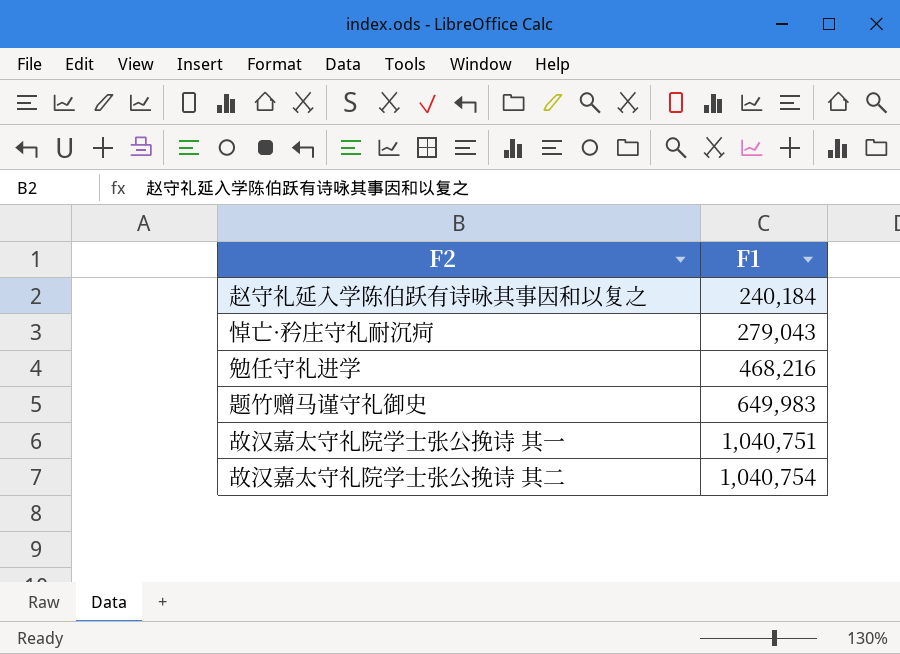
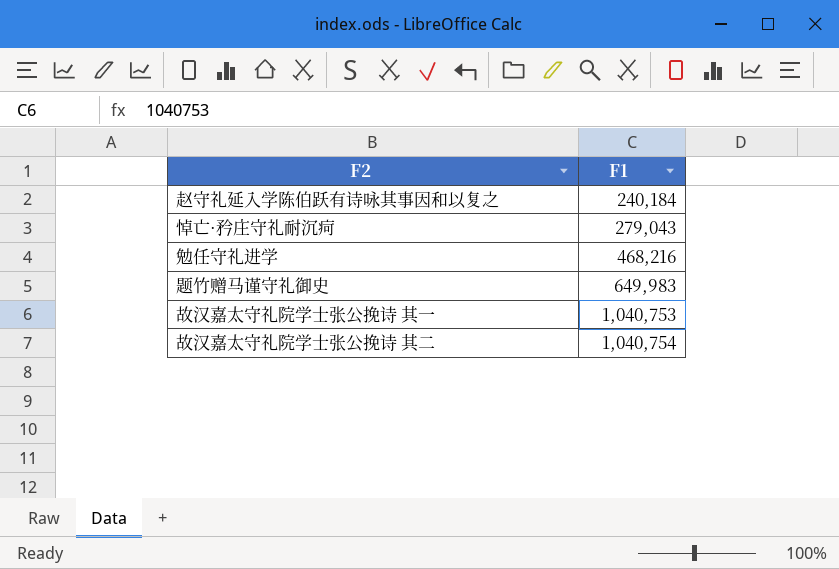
故汉嘉太守礼院学士张公挽诗 其一 | F1: 1,040,751 -> 1,040,753

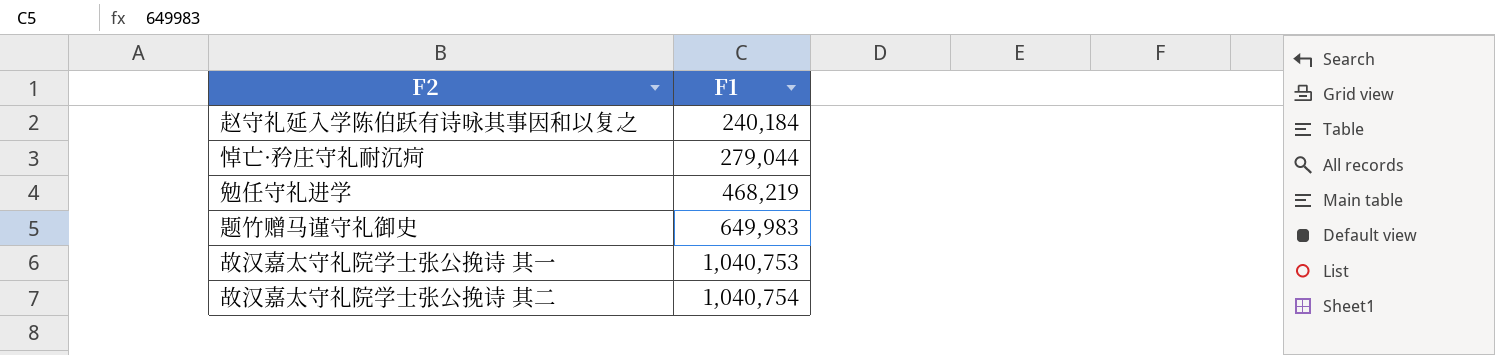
悼亡·矜庄守礼耐沉疴 | F1: 279,043 -> 279,044
勉任守礼进学 | F1: 468,216 -> 468,219

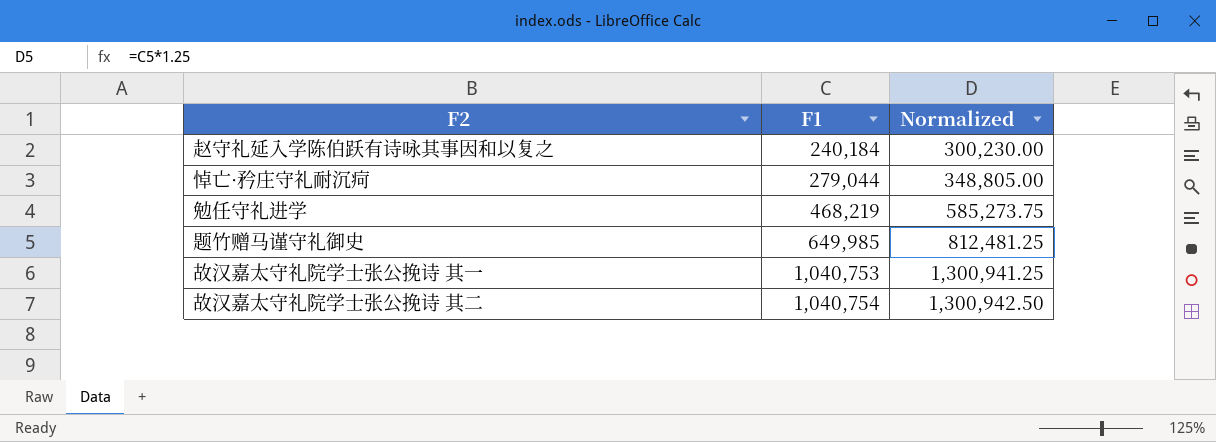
column Normalized | formula: none -> [F1] * 1.25
题竹赠马谨守礼御史 | F1: 649,983 -> 649,985

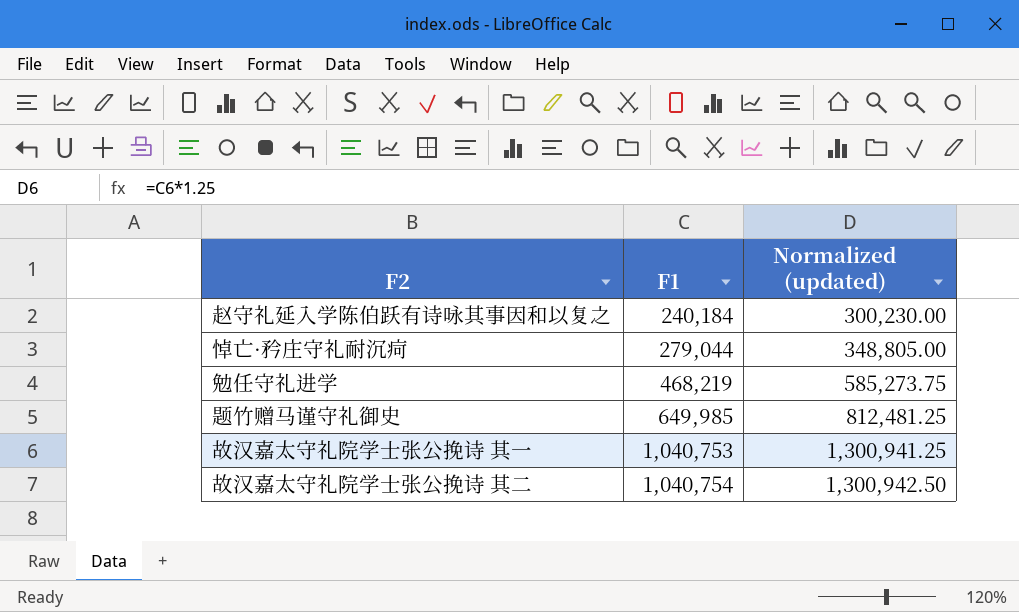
column name: Normalized -> Normalized (updated)

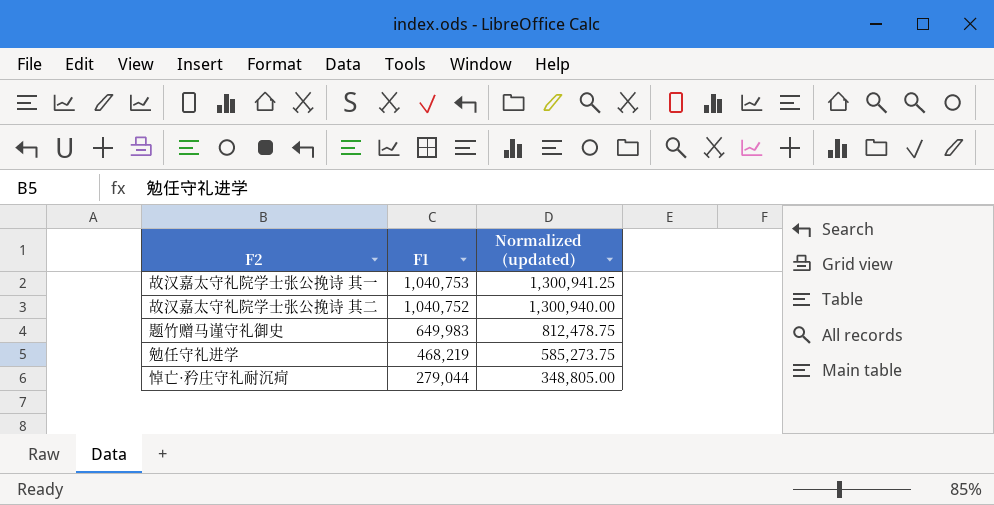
row order: F1 ascending -> F1 descending
row 赵守礼延入学陈伯跃有诗咏其事因和以复之: 240,184 | 300,230.00 -> none
故汉嘉太守礼院学士张公挽诗 其二 | F1: 1,040,754 -> 1,040,752
故汉嘉太守礼院学士张公挽诗 其二 | Normalized (updated): 1,300,942.50 -> 1,300,940.00
题竹赠马谨守礼御史 | F1: 649,985 -> 649,983
题竹赠马谨守礼御史 | Normalized (updated): 812,481.25 -> 812,478.75

